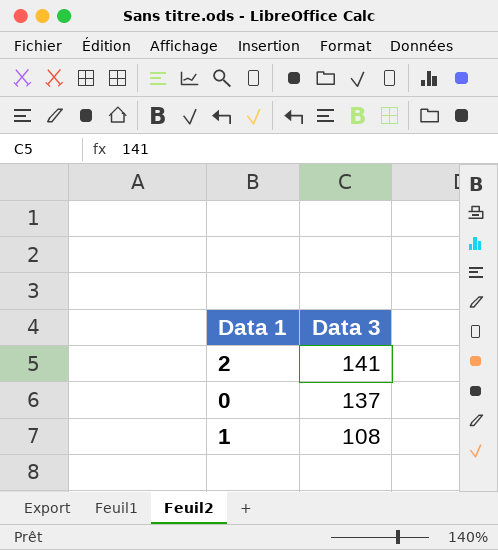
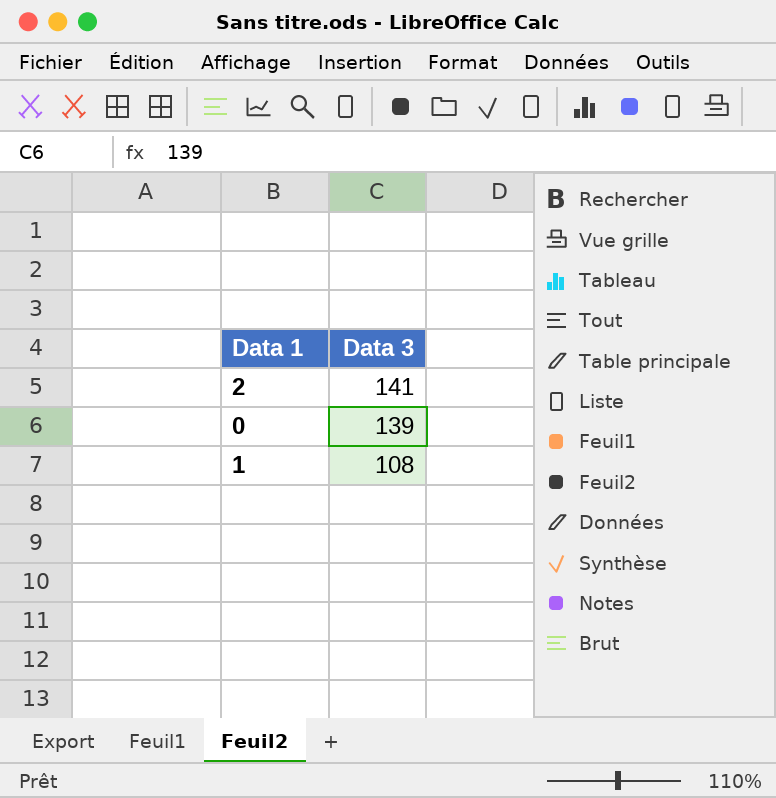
0 | Data 3: 137 -> 139

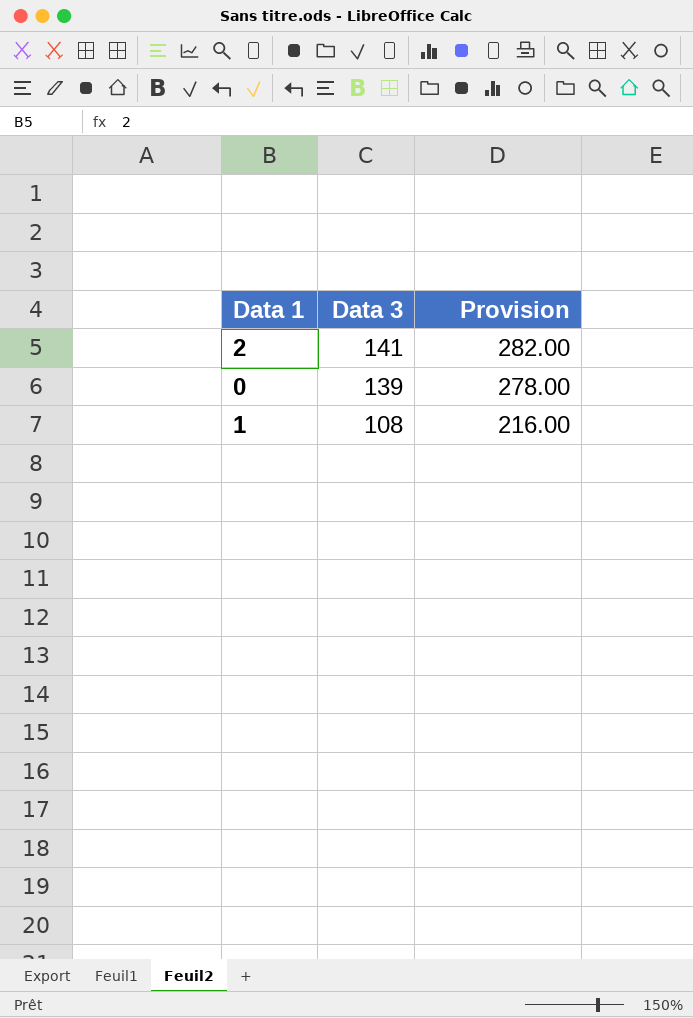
column Provision | formula: none -> [Data 3] * 2

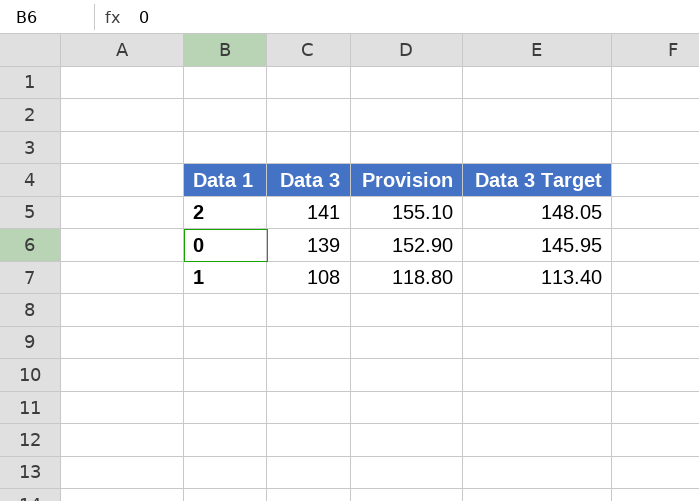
column Provision | formula: [Data 3] * 2 -> [Data 3] * 1.1
column Data 3 Target | formula: none -> [Data 3] * 1.05

